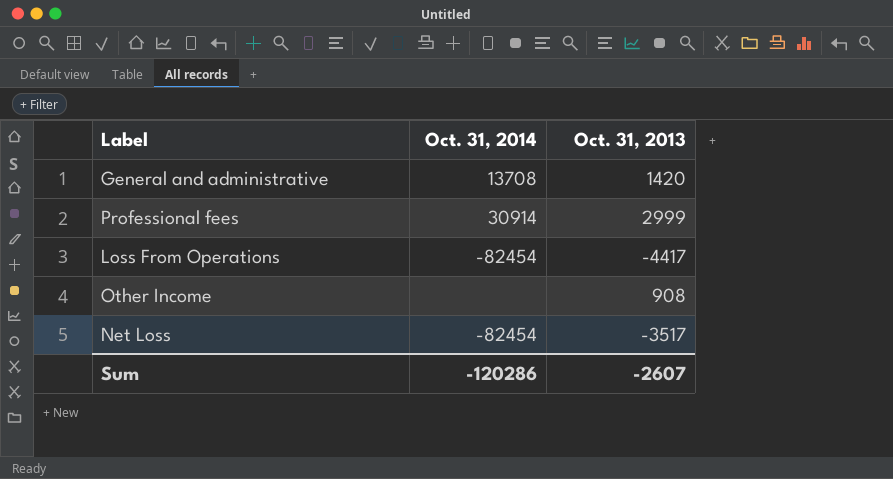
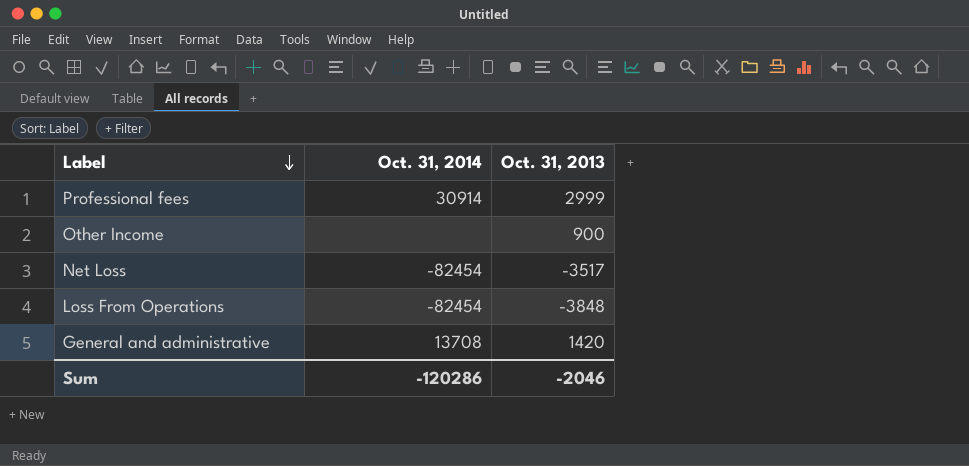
row order: none -> Label descending
Other Income | Oct. 31, 2013: 908 -> 900
Loss From Operations | Oct. 31, 2013: -4417 -> -3848
Sum | Oct. 31, 2013: -2607 -> -2046

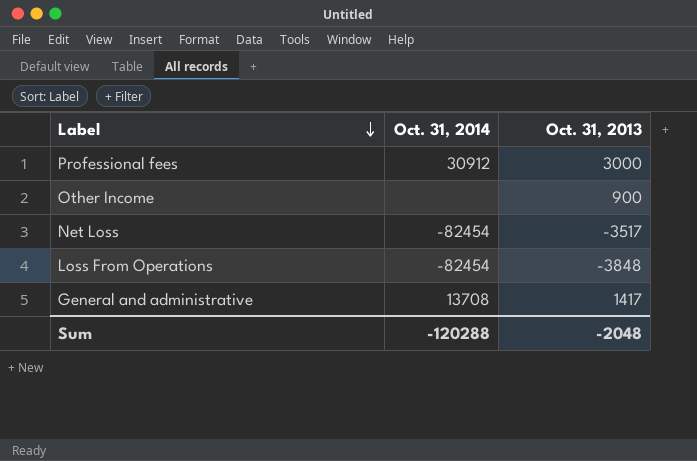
Professional fees | Oct. 31, 2014: 30914 -> 30912
Professional fees | Oct. 31, 2013: 2999 -> 3000
General and administrative | Oct. 31, 2013: 1420 -> 1417
Sum | Oct. 31, 2014: -120286 -> -120288
Sum | Oct. 31, 2013: -2046 -> -2048

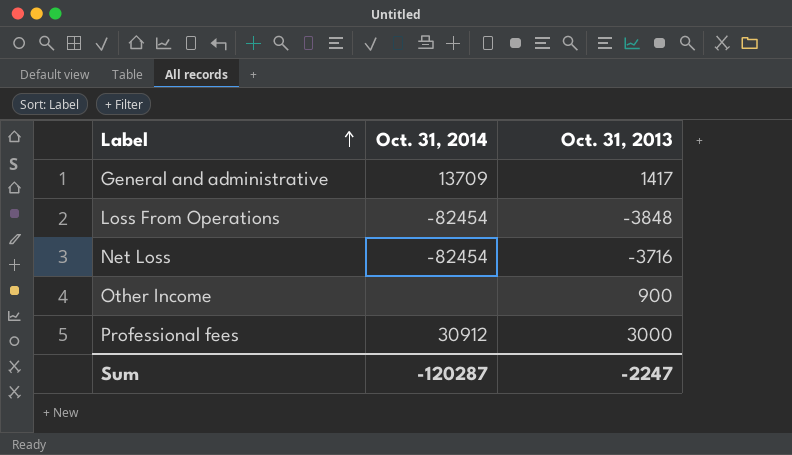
row order: Label descending -> Label ascending
General and administrative | Oct. 31, 2014: 13708 -> 13709
Net Loss | Oct. 31, 2013: -3517 -> -3716
Sum | Oct. 31, 2014: -120288 -> -120287
Sum | Oct. 31, 2013: -2048 -> -2247

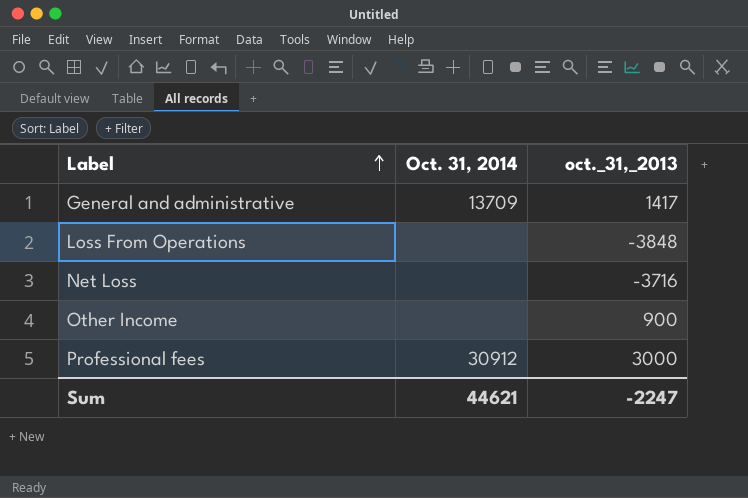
column name: Oct. 31, 2013 -> oct._31,_2013
Loss From Operations | Oct. 31, 2014: -82454 -> none
Net Loss | Oct. 31, 2014: -82454 -> none
Sum | Oct. 31, 2014: -120287 -> 44621

